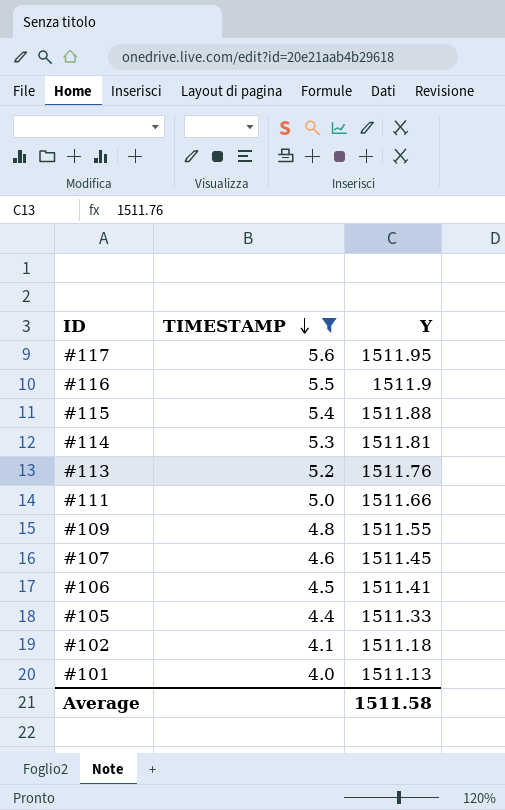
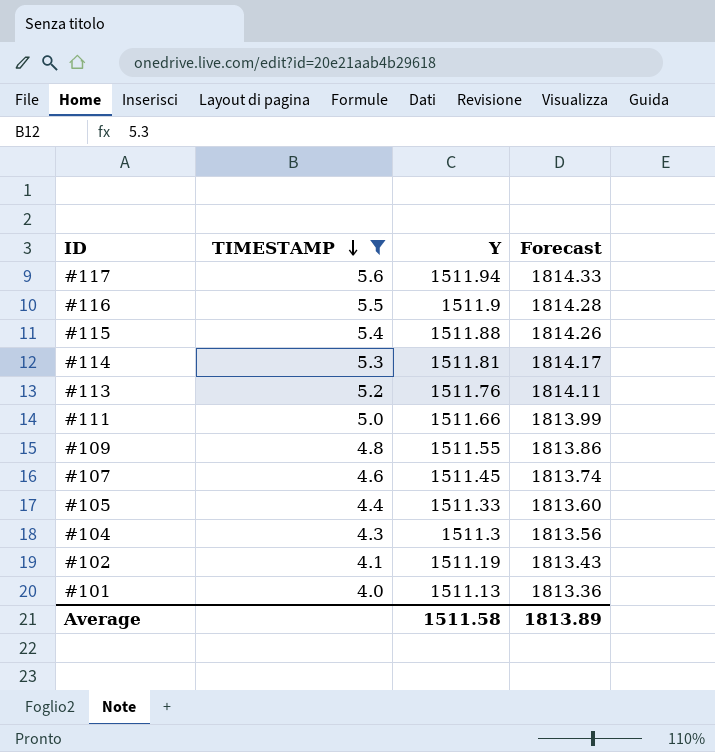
column Forecast | formula: none -> [Y] * 1.2
row #106: 4.5 | 1511.41 -> none
#117 | Y: 1511.95 -> 1511.94
row #104: none -> 4.3 | 1511.3 | 1813.56
#102 | Y: 1511.18 -> 1511.19

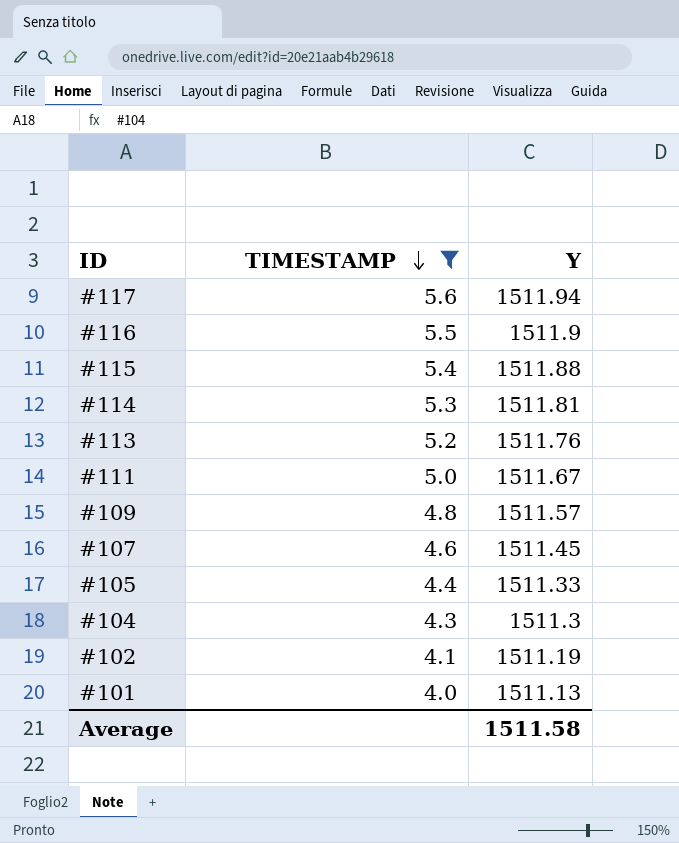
column Forecast | formula: [Y] * 1.2 -> none
#111 | Y: 1511.66 -> 1511.67
#109 | Y: 1511.55 -> 1511.57

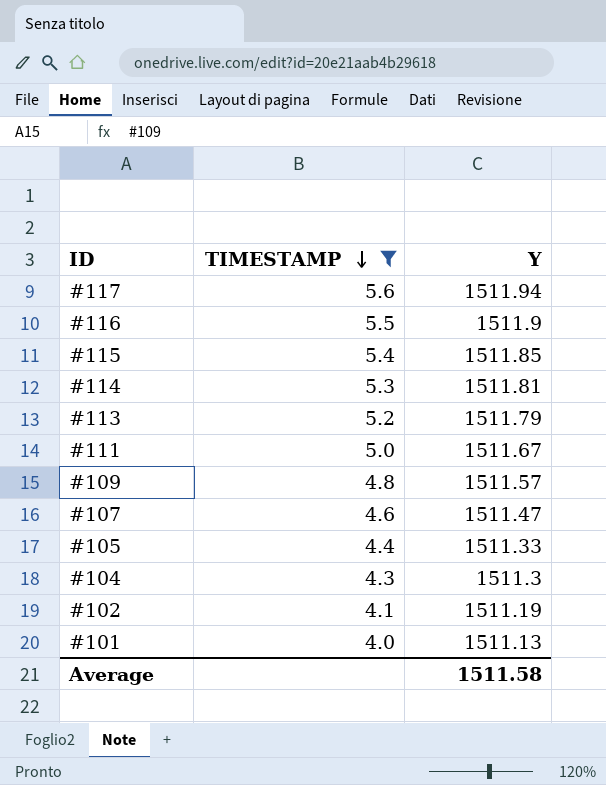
#115 | Y: 1511.88 -> 1511.85
#113 | Y: 1511.76 -> 1511.79
#107 | Y: 1511.45 -> 1511.47

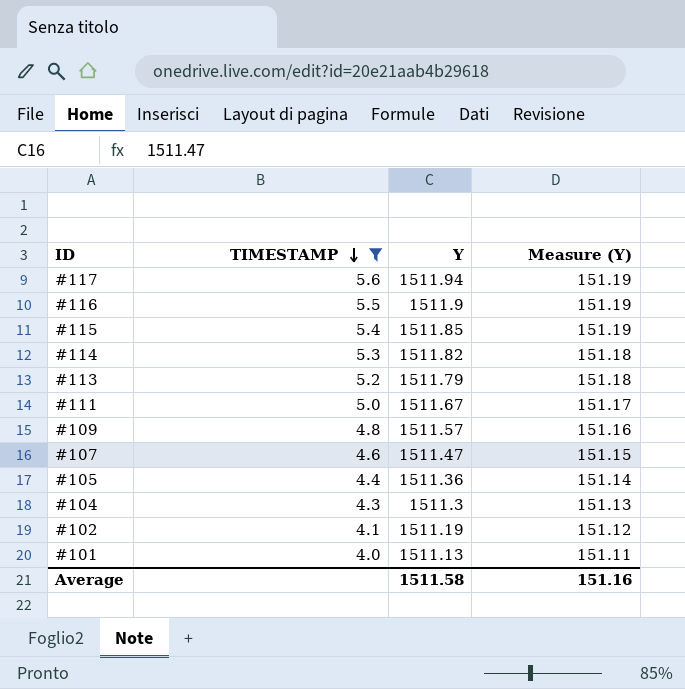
column Measure (Y) | formula: none -> [Y] * 0.1
#114 | Y: 1511.81 -> 1511.82
#105 | Y: 1511.33 -> 1511.36

